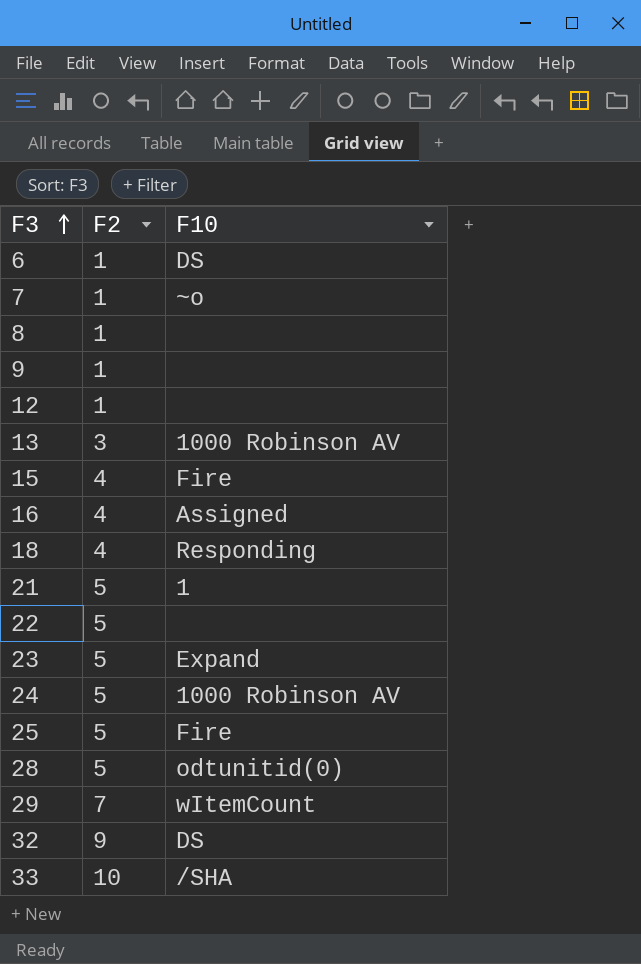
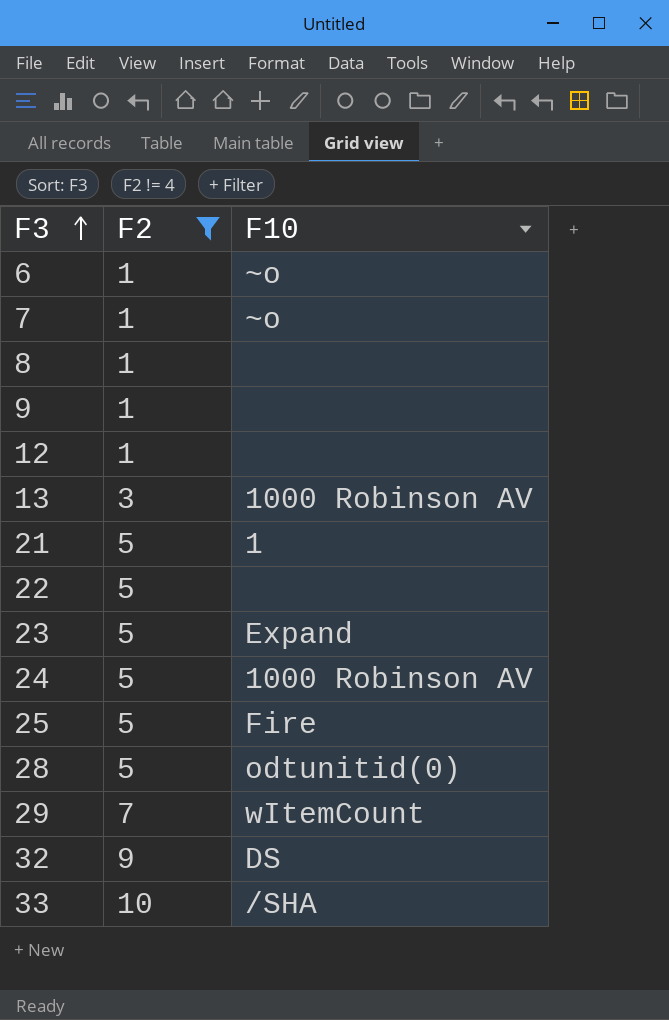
filter: none -> F2 != 4
6 | F10: DS -> ~o

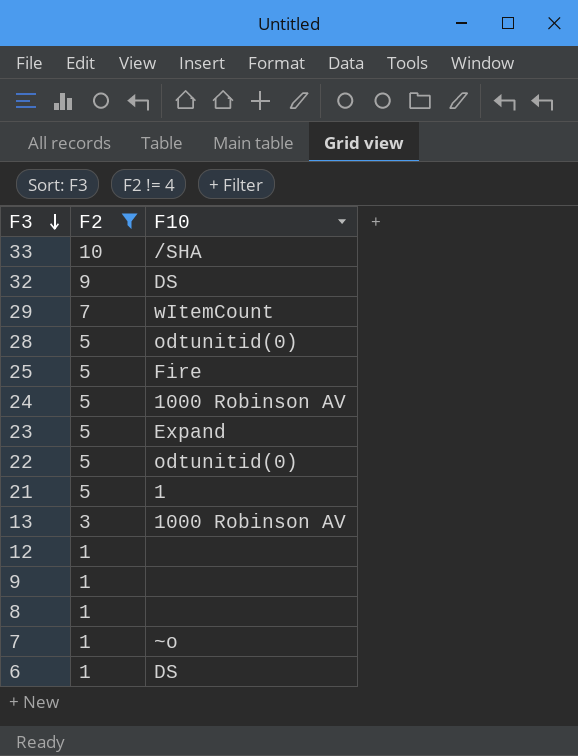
row order: F3 ascending -> F3 descending
22 | F10: none -> odtunitid(0)
6 | F10: ~o -> DS

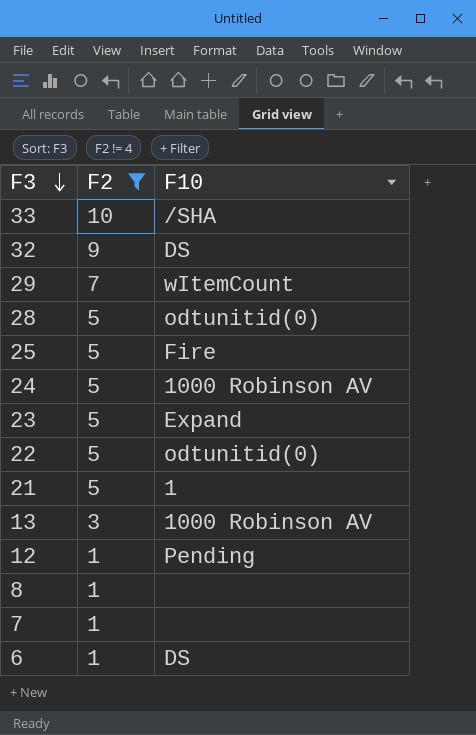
row 9: 1 | none -> none
12 | F10: none -> Pending
7 | F10: ~o -> none

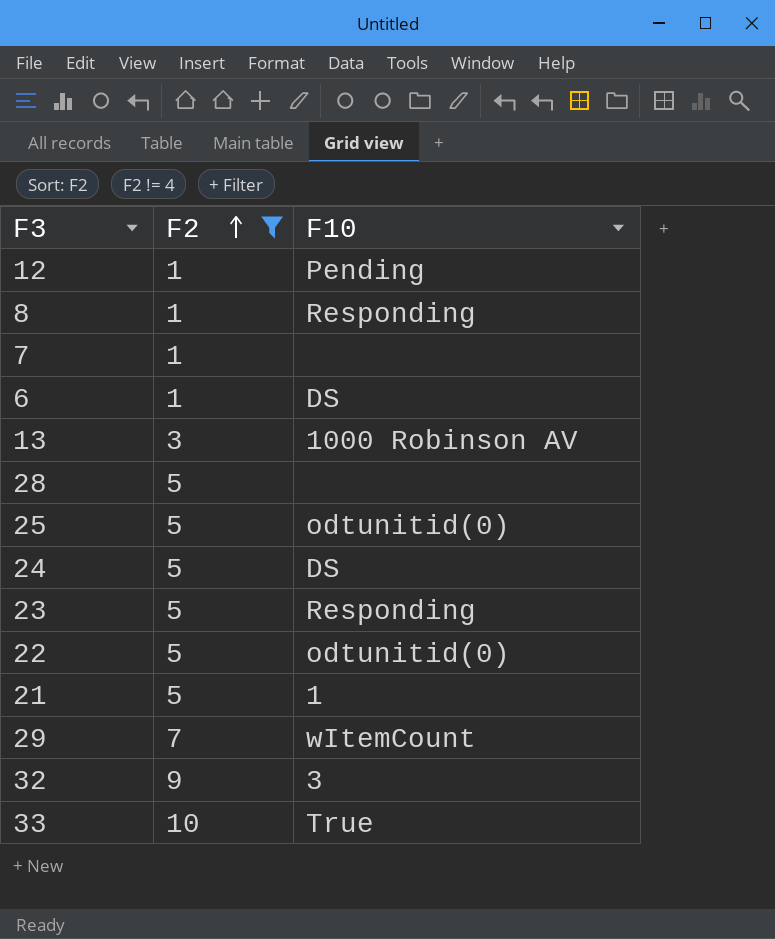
row order: F3 descending -> F2 ascending
8 | F10: none -> Responding
28 | F10: odtunitid(0) -> none
25 | F10: Fire -> odtunitid(0)
24 | F10: 1000 Robinson AV -> DS
23 | F10: Expand -> Responding
32 | F10: DS -> 3
33 | F10: /SHA -> True

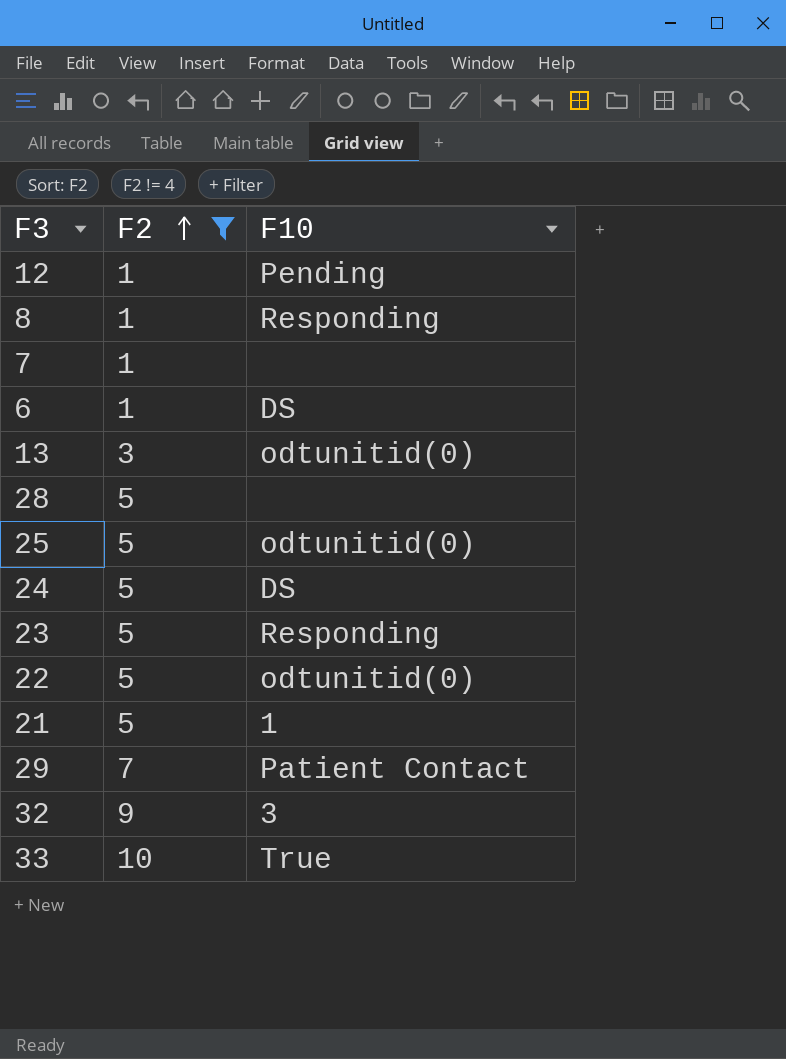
13 | F10: 1000 Robinson AV -> odtunitid(0)
29 | F10: wItemCount -> Patient Contact

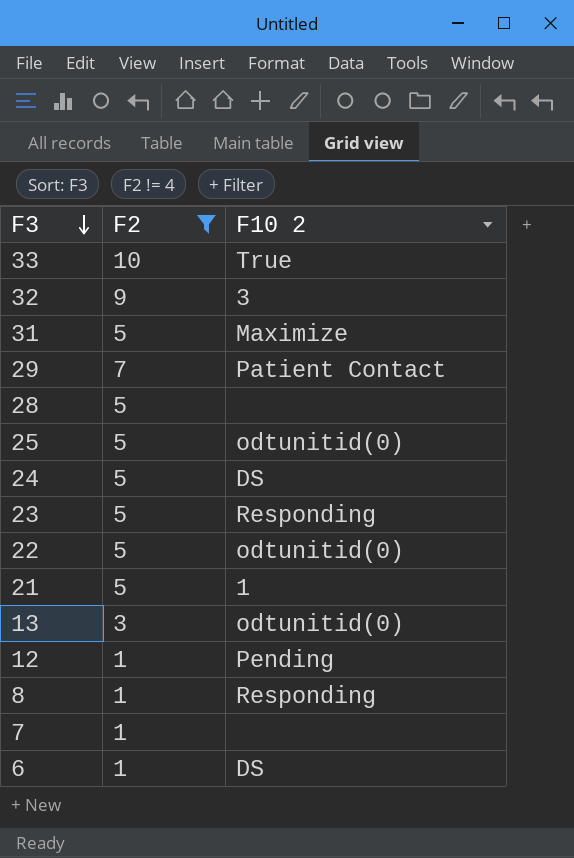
row order: F2 ascending -> F3 descending
column name: F10 -> F10 2
row 31: none -> 5 | Maximize

